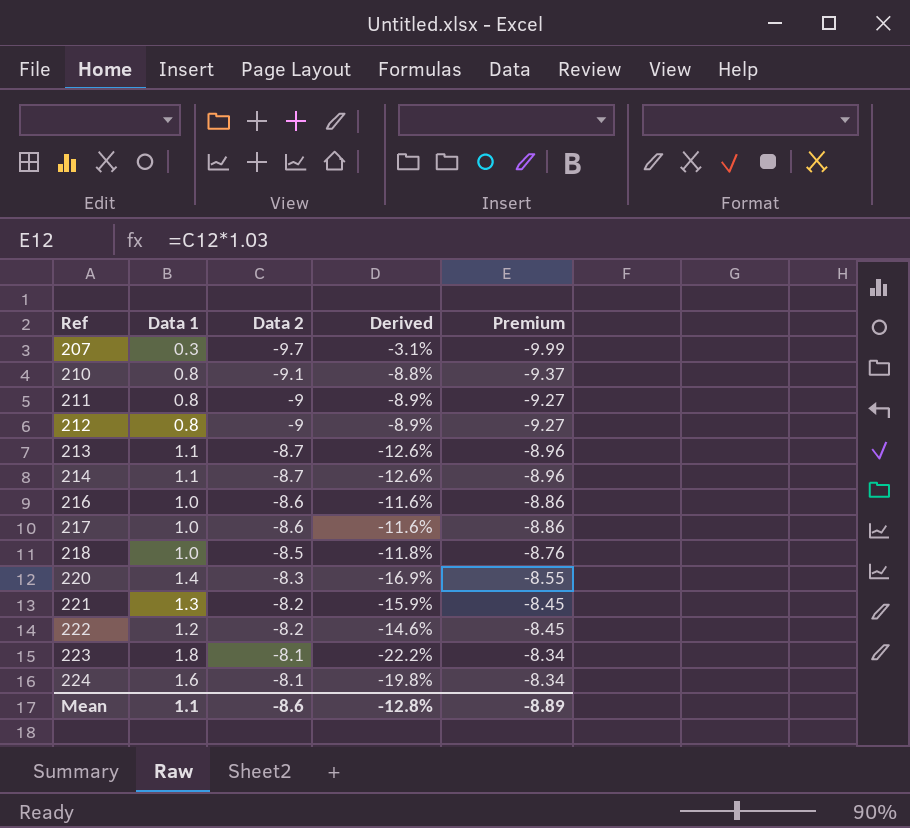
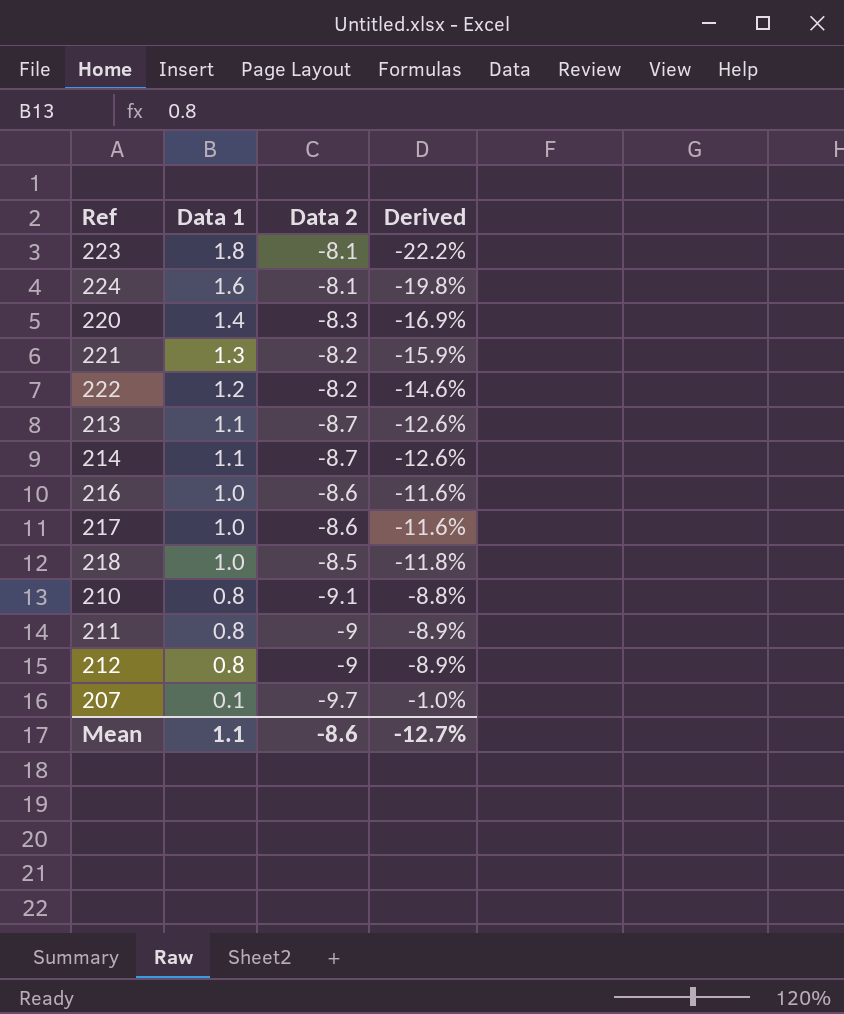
row order: Ref ascending -> Data 1 descending
column Premium | formula: [Data 2] * 1.03 -> none
207 | Data 1: 0.3 -> 0.1
207 | Derived: -3.1% -> -1.0%
Mean | Derived: -12.8% -> -12.7%

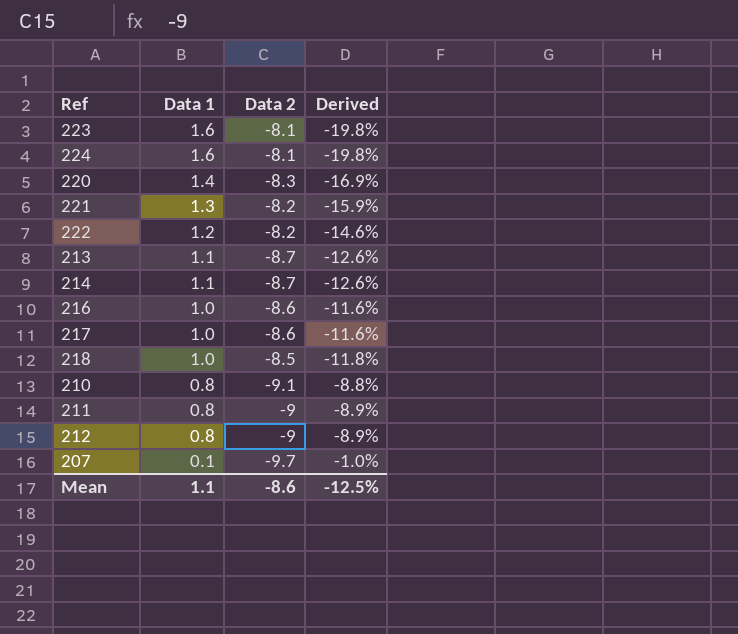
223 | Data 1: 1.8 -> 1.6
223 | Derived: -22.2% -> -19.8%
Mean | Derived: -12.7% -> -12.5%

